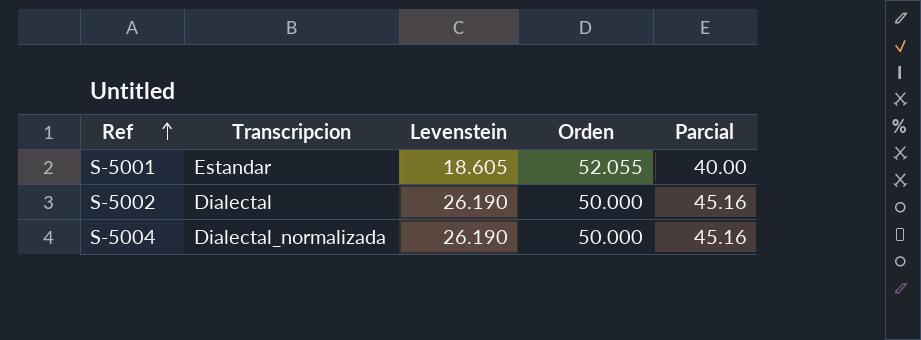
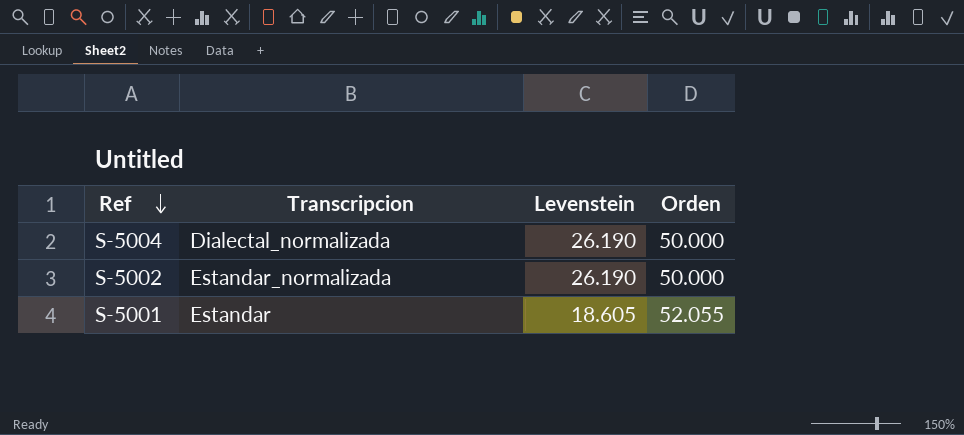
row order: Ref ascending -> Ref descending
column Parcial | position: 5 -> none
S-5002 | Transcripcion: Dialectal -> Estandar_normalizada

